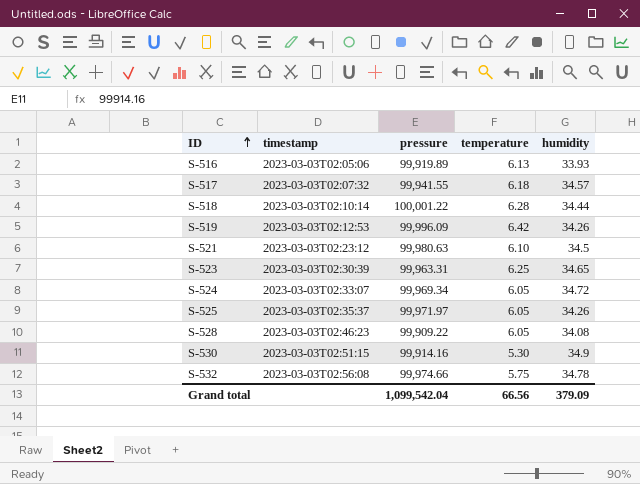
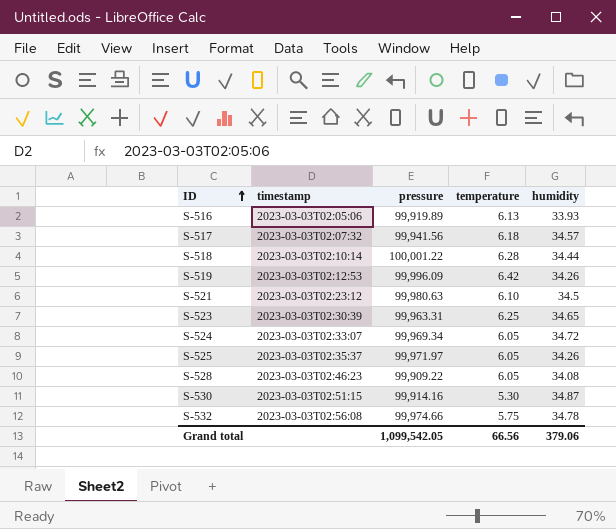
S-517 | pressure: 99,941.55 -> 99,941.56
S-530 | humidity: 34.9 -> 34.87
Grand total | pressure: 1,099,542.04 -> 1,099,542.05
Grand total | humidity: 379.09 -> 379.06

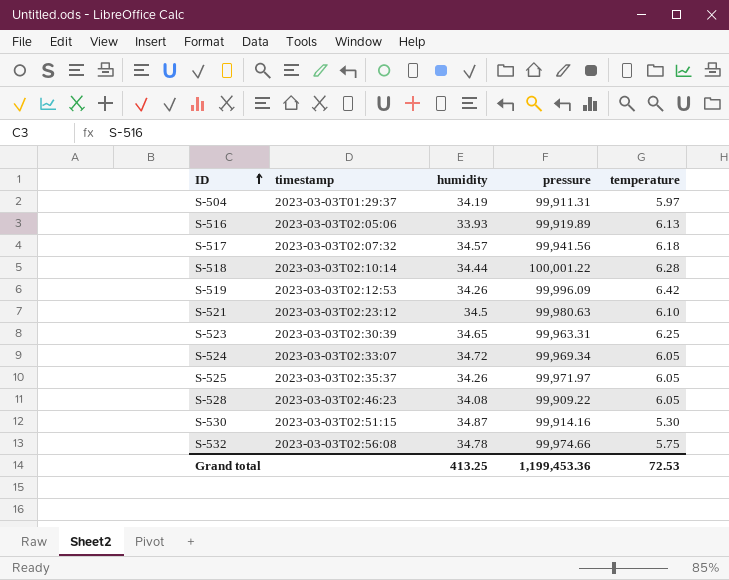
column humidity | position: 5 -> 3
row S-504: none -> 2023-03-03T01:29:37 | 34.19 | 99,911.31 | 5.97
Grand total | humidity: 379.06 -> 413.25
Grand total | pressure: 1,099,542.05 -> 1,199,453.36
Grand total | temperature: 66.56 -> 72.53

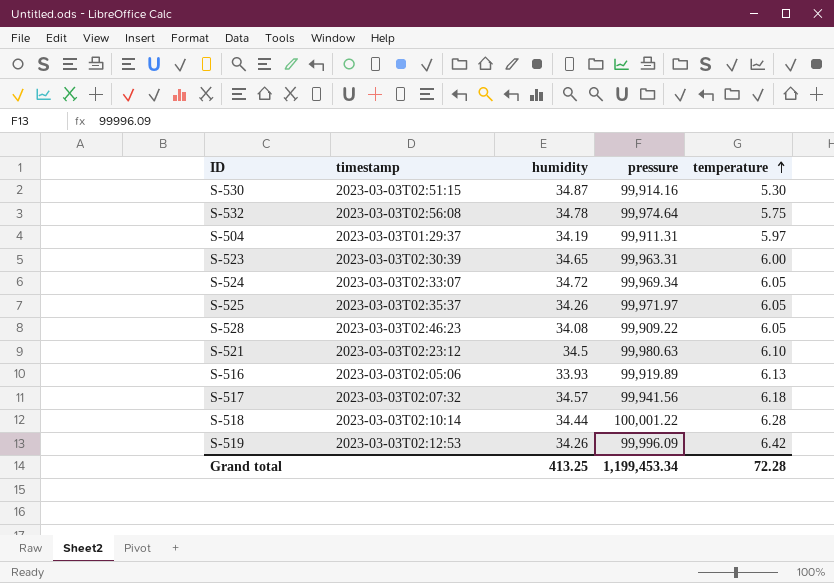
row order: ID ascending -> temperature ascending
S-532 | pressure: 99,974.66 -> 99,974.64
S-523 | temperature: 6.25 -> 6.00
Grand total | pressure: 1,199,453.36 -> 1,199,453.34
Grand total | temperature: 72.53 -> 72.28

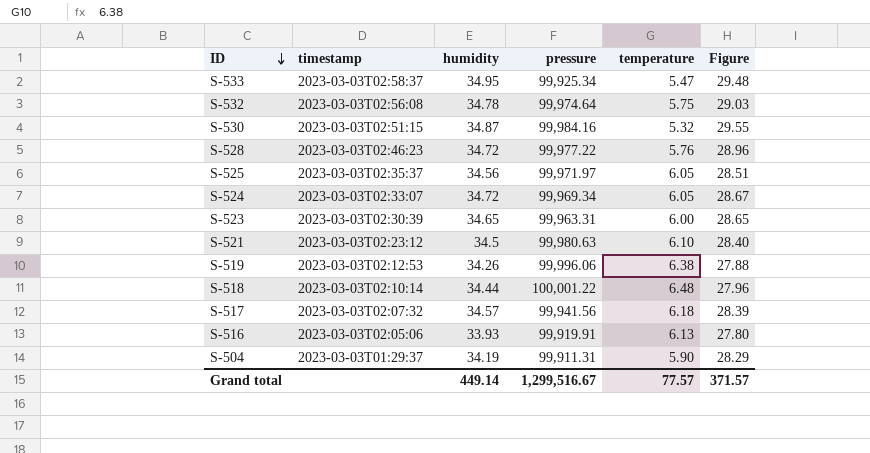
row order: temperature ascending -> ID descending
column Figure | formula: none -> [humidity] - [temperature]
row S-533: none -> 2023-03-03T02:58:37 | 34.95 | 99,925.34 | 5.47 | 29.48
S-530 | pressure: 99,914.16 -> 99,984.16
S-530 | temperature: 5.30 -> 5.32
S-528 | humidity: 34.08 -> 34.72
S-528 | pressure: 99,909.22 -> 99,977.22
S-528 | temperature: 6.05 -> 5.76
S-525 | humidity: 34.26 -> 34.56
S-519 | pressure: 99,996.09 -> 99,996.06
S-519 | temperature: 6.42 -> 6.38
S-518 | temperature: 6.28 -> 6.48
S-516 | pressure: 99,919.89 -> 99,919.91
S-504 | temperature: 5.97 -> 5.90
Grand total | humidity: 413.25 -> 449.14
Grand total | pressure: 1,199,453.34 -> 1,299,516.67
Grand total | temperature: 72.28 -> 77.57

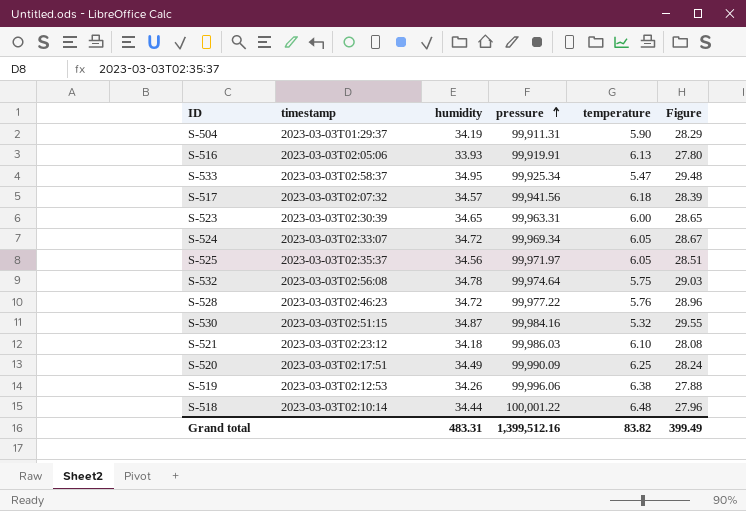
row order: ID descending -> pressure ascending
S-521 | humidity: 34.5 -> 34.18
S-521 | pressure: 99,980.63 -> 99,986.03
S-521 | Figure: 28.40 -> 28.08
row S-520: none -> 2023-03-03T02:17:51 | 34.49 | 99,990.09 | 6.25 | 28.24
Grand total | humidity: 449.14 -> 483.31
Grand total | pressure: 1,299,516.67 -> 1,399,512.16
Grand total | temperature: 77.57 -> 83.82
Grand total | Figure: 371.57 -> 399.49

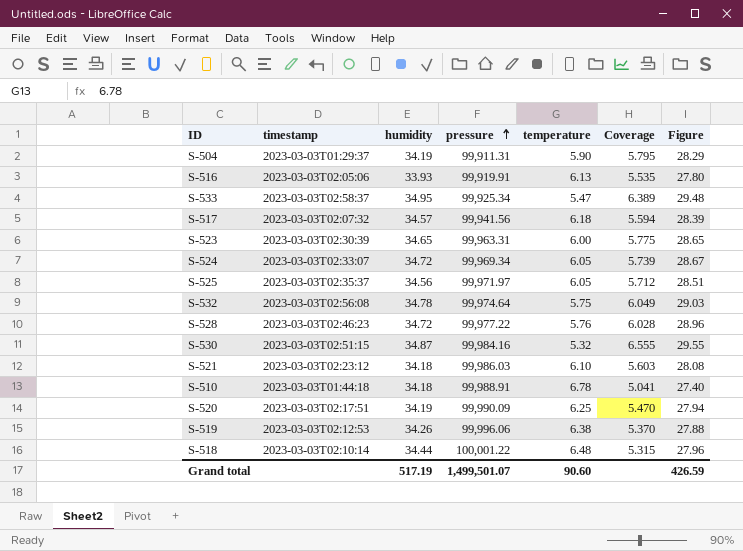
column Coverage | formula: none -> [humidity] / [temperature]
row S-510: none -> 2023-03-03T01:44:18 | 34.18 | 99,988.91 | 6.78 | 5.041 | 27.40
S-520 | humidity: 34.49 -> 34.19
S-520 | Figure: 28.24 -> 27.94
Grand total | humidity: 483.31 -> 517.19
Grand total | pressure: 1,399,512.16 -> 1,499,501.07
Grand total | temperature: 83.82 -> 90.60
Grand total | Figure: 399.49 -> 426.59

